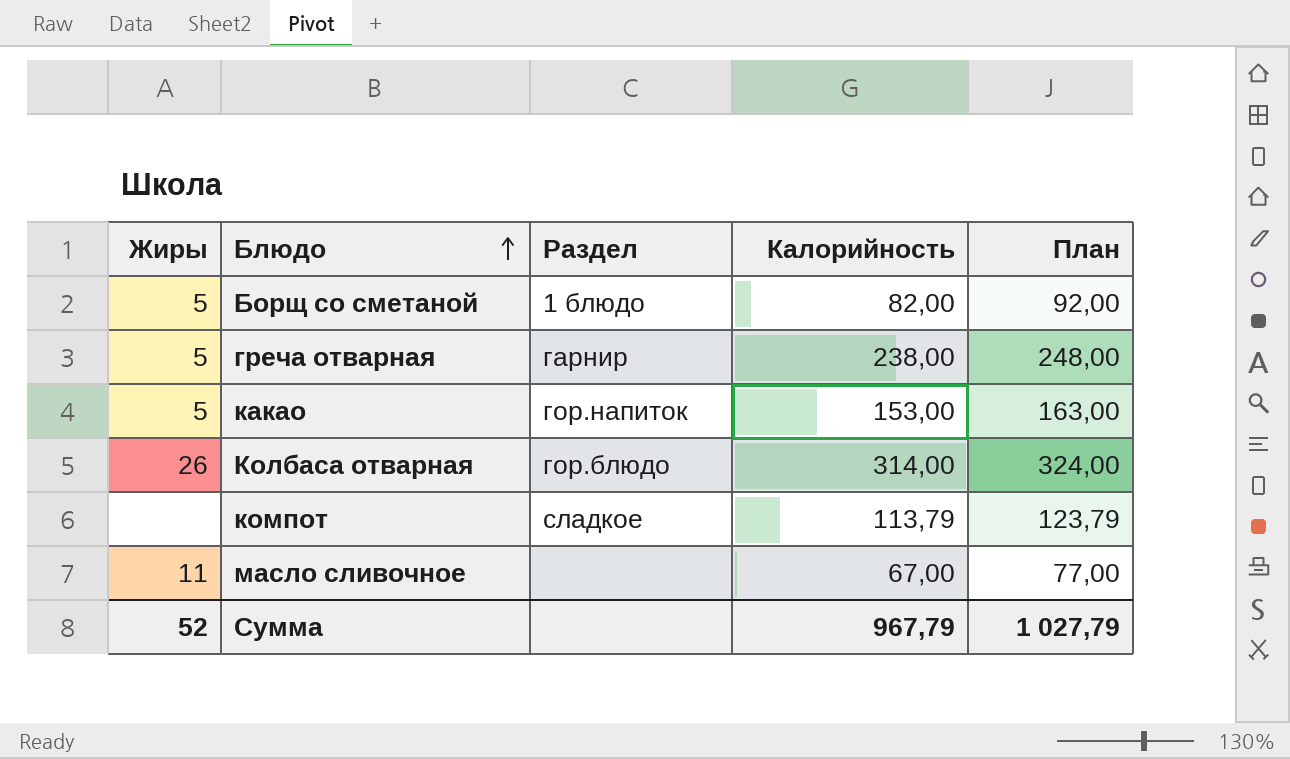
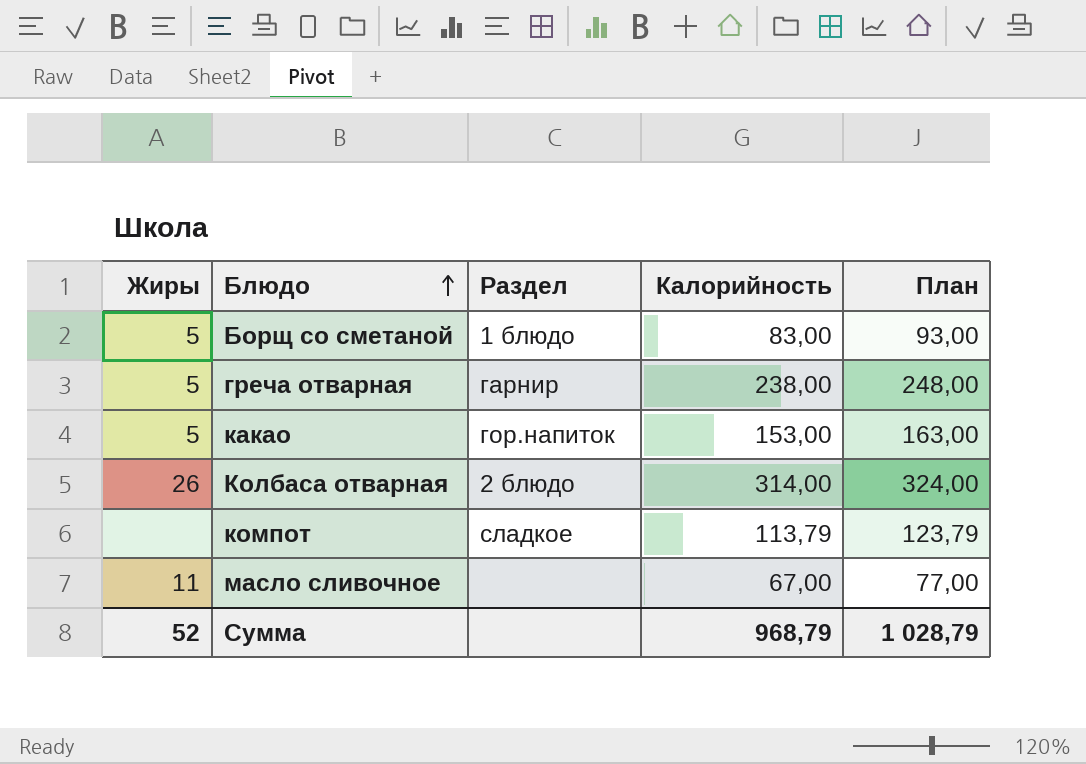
Борщ со сметаной | Калорийность: 82,00 -> 83,00
Борщ со сметаной | План: 92,00 -> 93,00
Колбаса отварная | Раздел: гор.блюдо -> 2 блюдо
Сумма | Калорийность: 967,79 -> 968,79
Сумма | План: 1 027,79 -> 1 028,79

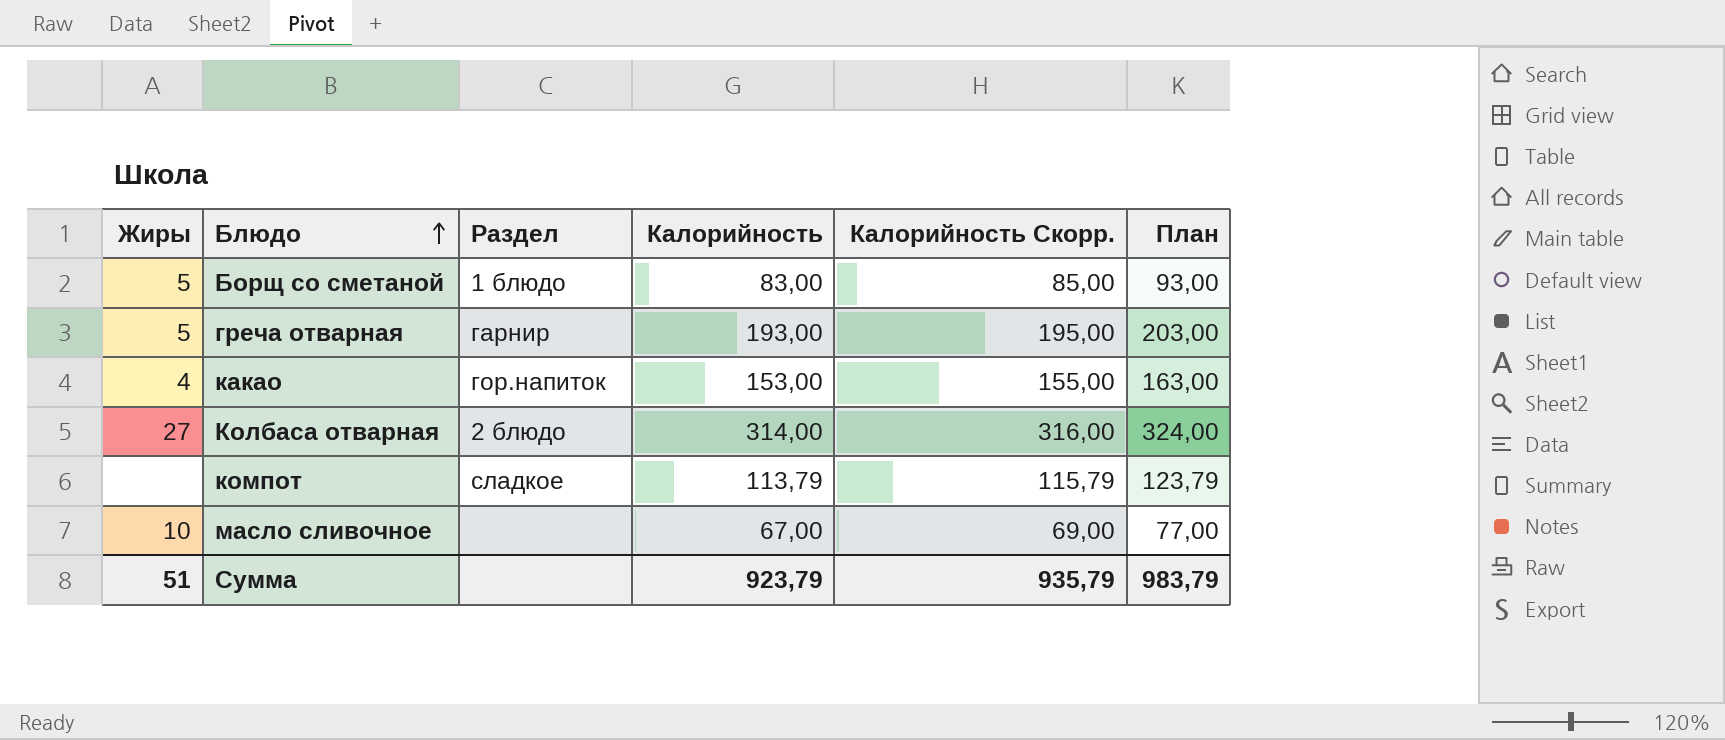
column Калорийность Скорр. | formula: none -> [Калорийность] + 2
греча отварная | Калорийность: 238,00 -> 193,00
греча отварная | План: 248,00 -> 203,00
какао | Жиры: 5 -> 4
Колбаса отварная | Жиры: 26 -> 27
масло сливочное | Жиры: 11 -> 10
Сумма | Жиры: 52 -> 51
Сумма | Калорийность: 968,79 -> 923,79
Сумма | План: 1 028,79 -> 983,79

